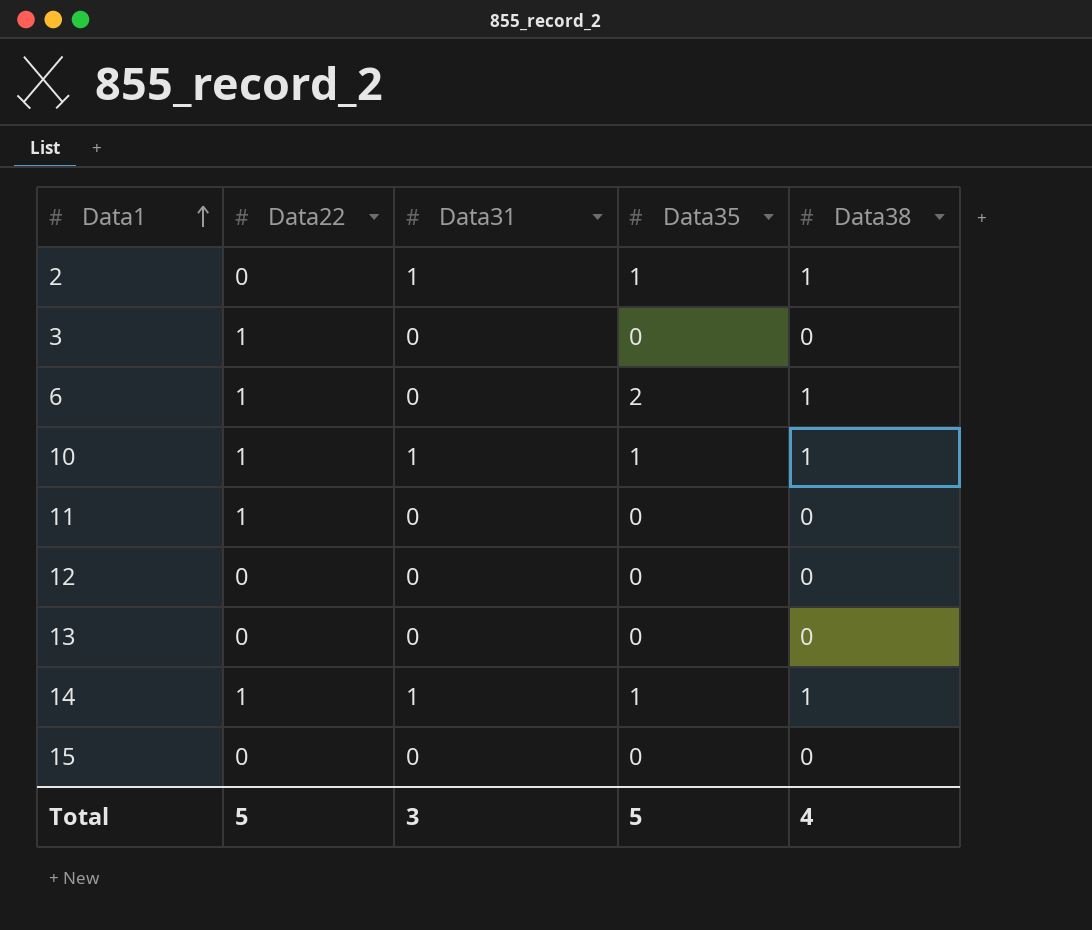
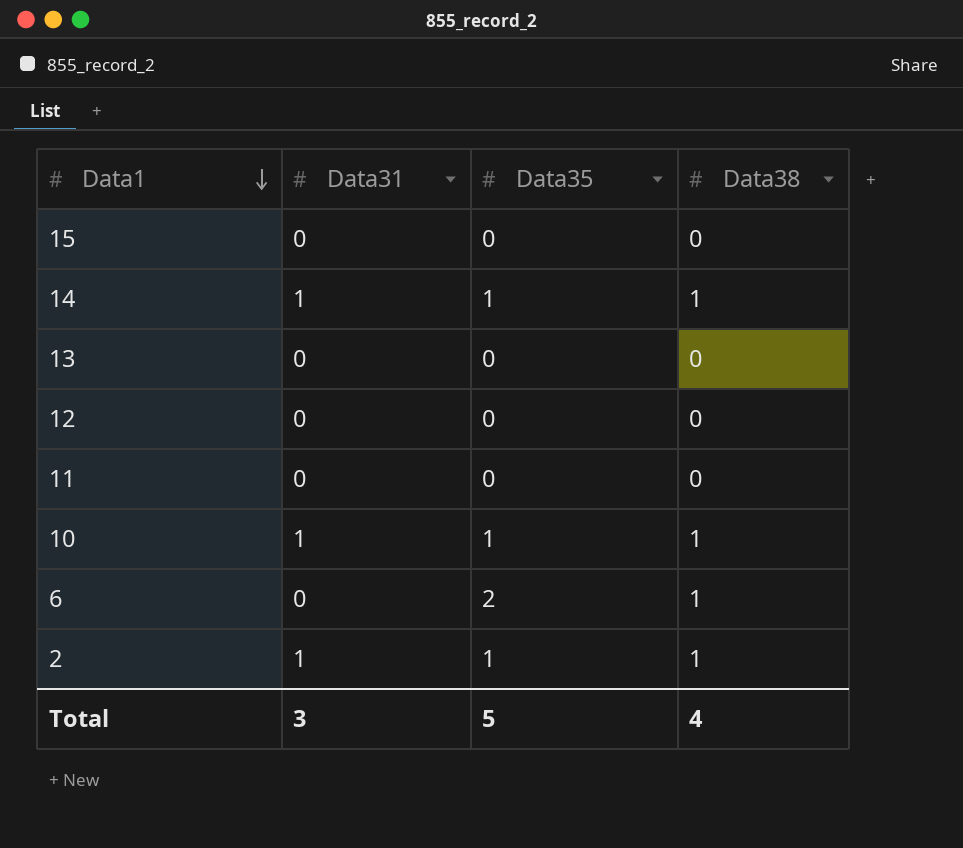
row order: Data1 ascending -> Data1 descending
column Data22 | position: 2 -> none
row 3: 1 | 0 | 0 | 0 -> none

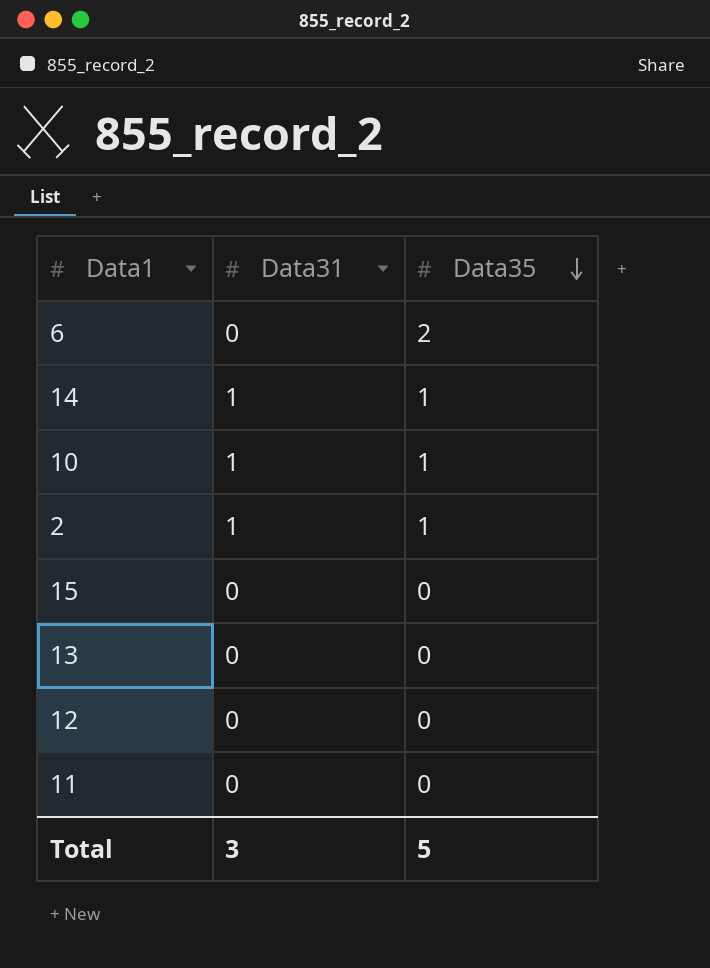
row order: Data1 descending -> Data35 descending
column Data38 | position: 4 -> none

